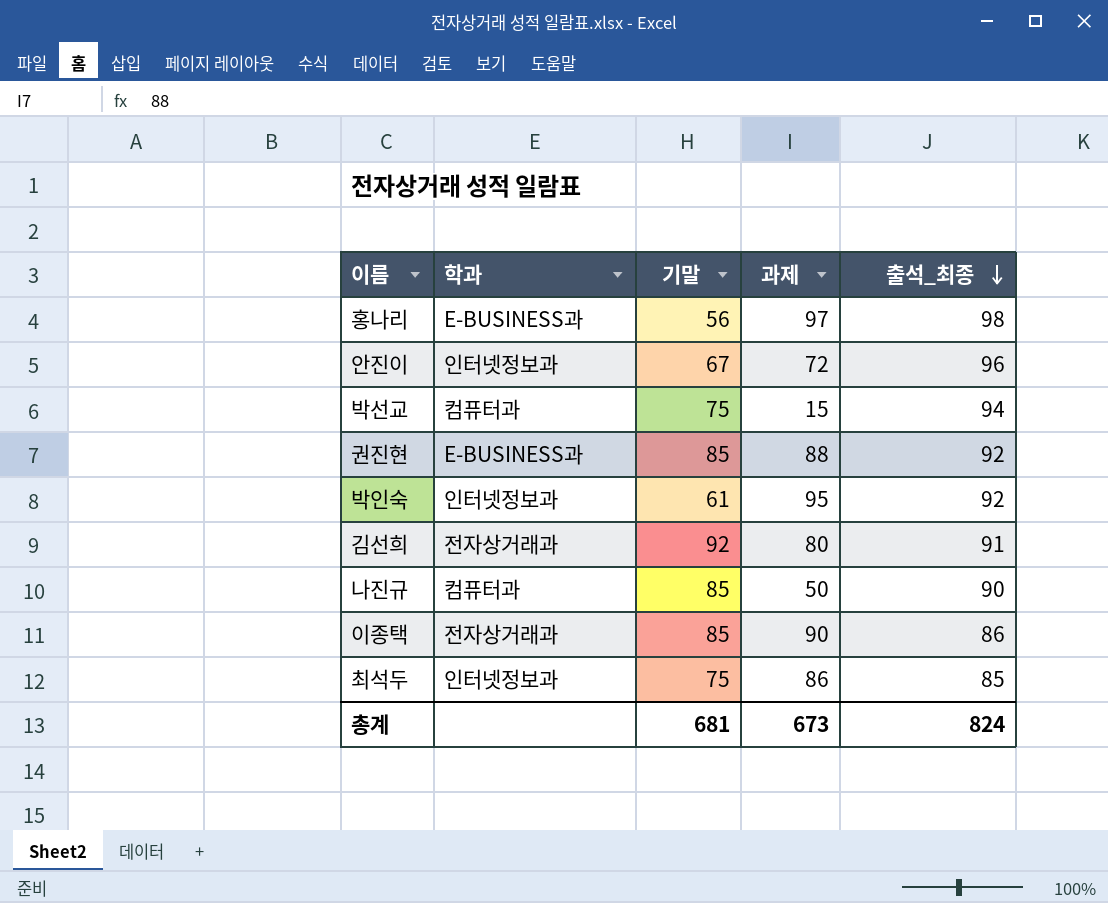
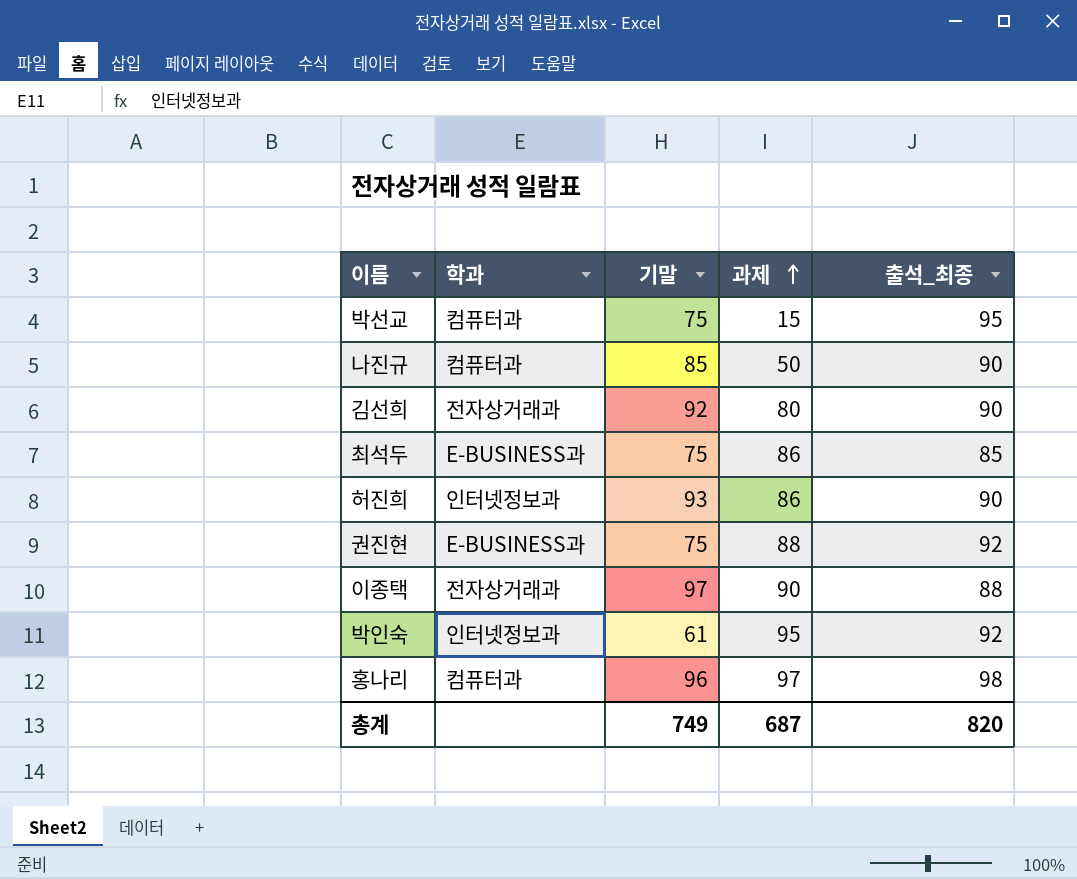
row order: 출석_최종 descending -> 과제 ascending
row 안진이: 인터넷정보과 | 67 | 72 | 96 -> none
박선교 | 출석_최종: 94 -> 95
김선희 | 출석_최종: 91 -> 90
최석두 | 학과: 인터넷정보과 -> E-BUSINESS과
row 허진희: none -> 인터넷정보과 | 93 | 86 | 90
권진현 | 기말: 85 -> 75
이종택 | 기말: 85 -> 97
이종택 | 출석_최종: 86 -> 88
홍나리 | 학과: E-BUSINESS과 -> 컴퓨터과
홍나리 | 기말: 56 -> 96
총계 | 기말: 681 -> 749
총계 | 과제: 673 -> 687
총계 | 출석_최종: 824 -> 820

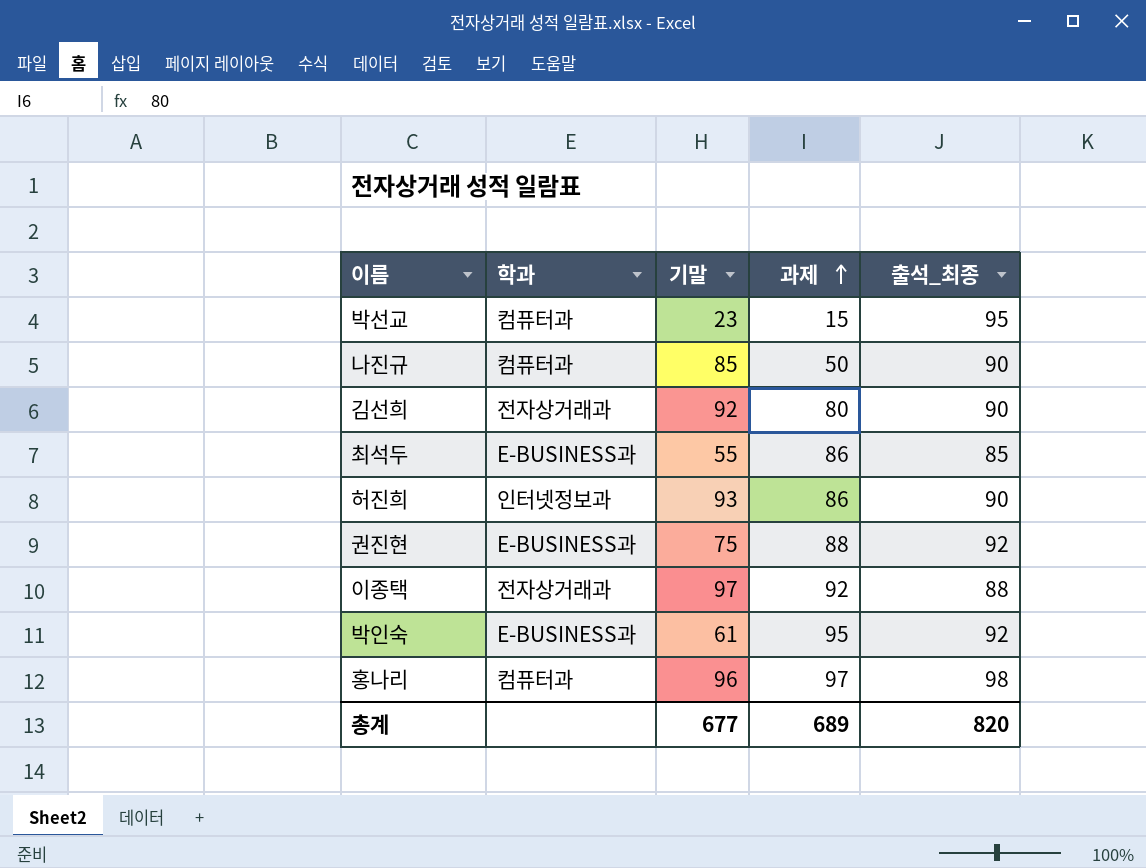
박선교 | 기말: 75 -> 23
최석두 | 기말: 75 -> 55
이종택 | 과제: 90 -> 92
박인숙 | 학과: 인터넷정보과 -> E-BUSINESS과
총계 | 기말: 749 -> 677
총계 | 과제: 687 -> 689

